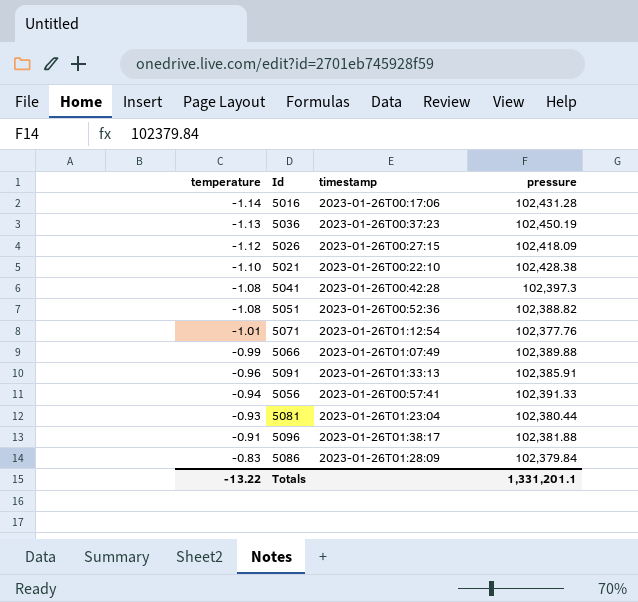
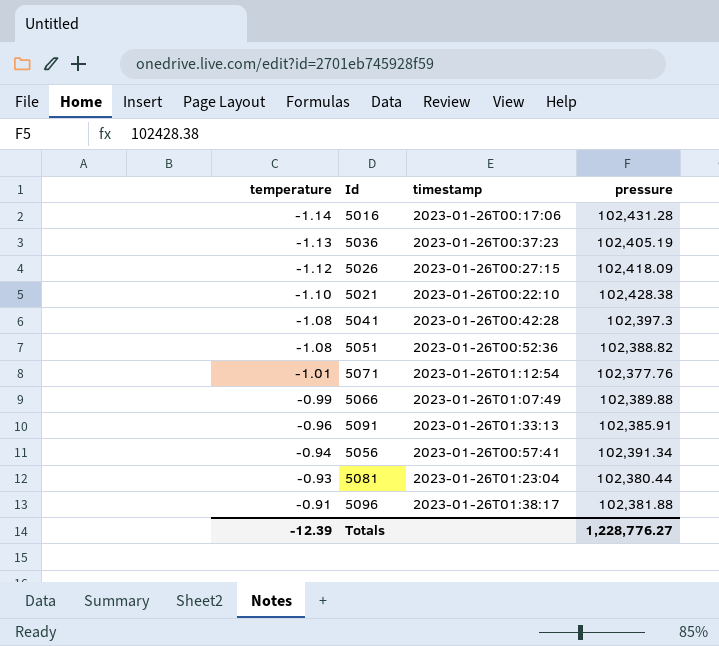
row 5086: -0.83 | 2023-01-26T01:28:09 | 102,379.84 -> none
5036 | pressure: 102,450.19 -> 102,405.19
5056 | pressure: 102,391.33 -> 102,391.34
Totals | temperature: -13.22 -> -12.39
Totals | pressure: 1,331,201.1 -> 1,228,776.27

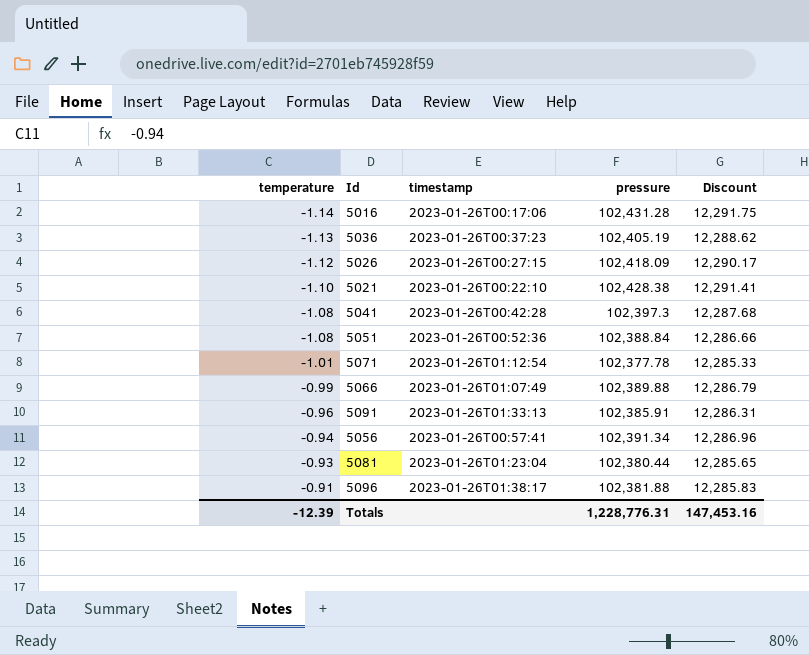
column Discount | formula: none -> [pressure] * 0.12
5051 | pressure: 102,388.82 -> 102,388.84
5071 | pressure: 102,377.76 -> 102,377.78
Totals | pressure: 1,228,776.27 -> 1,228,776.31

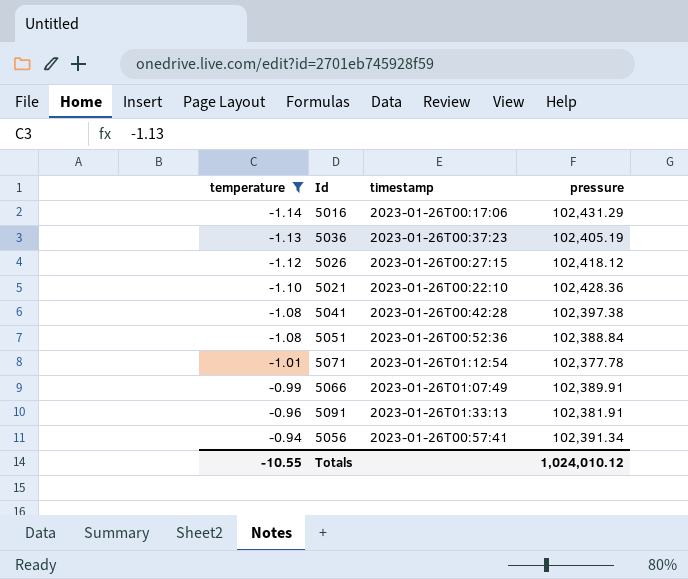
filter: none -> temperature <= -0.94
column Discount | formula: [pressure] * 0.12 -> none
5016 | pressure: 102,431.28 -> 102,431.29
5026 | pressure: 102,418.09 -> 102,418.12
5021 | pressure: 102,428.38 -> 102,428.36
5041 | pressure: 102,397.3 -> 102,397.38
5066 | pressure: 102,389.88 -> 102,389.91
5091 | pressure: 102,385.91 -> 102,381.91
Totals | temperature: -12.39 -> -10.55
Totals | pressure: 1,228,776.31 -> 1,024,010.12

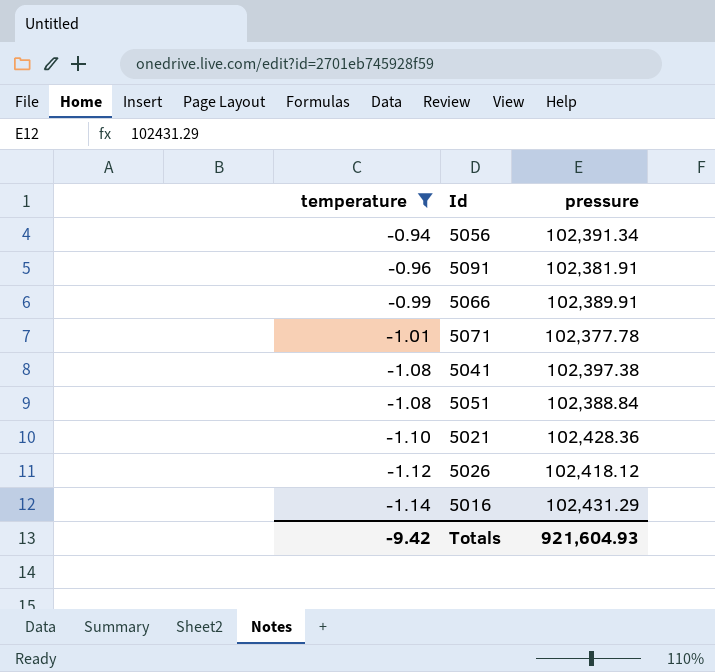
row order: temperature ascending -> temperature descending
column timestamp | position: 3 -> none
row 5036: -1.13 | 2023-01-26T00:37:23 | 102,405.19 -> none
Totals | temperature: -10.55 -> -9.42
Totals | pressure: 1,024,010.12 -> 921,604.93

